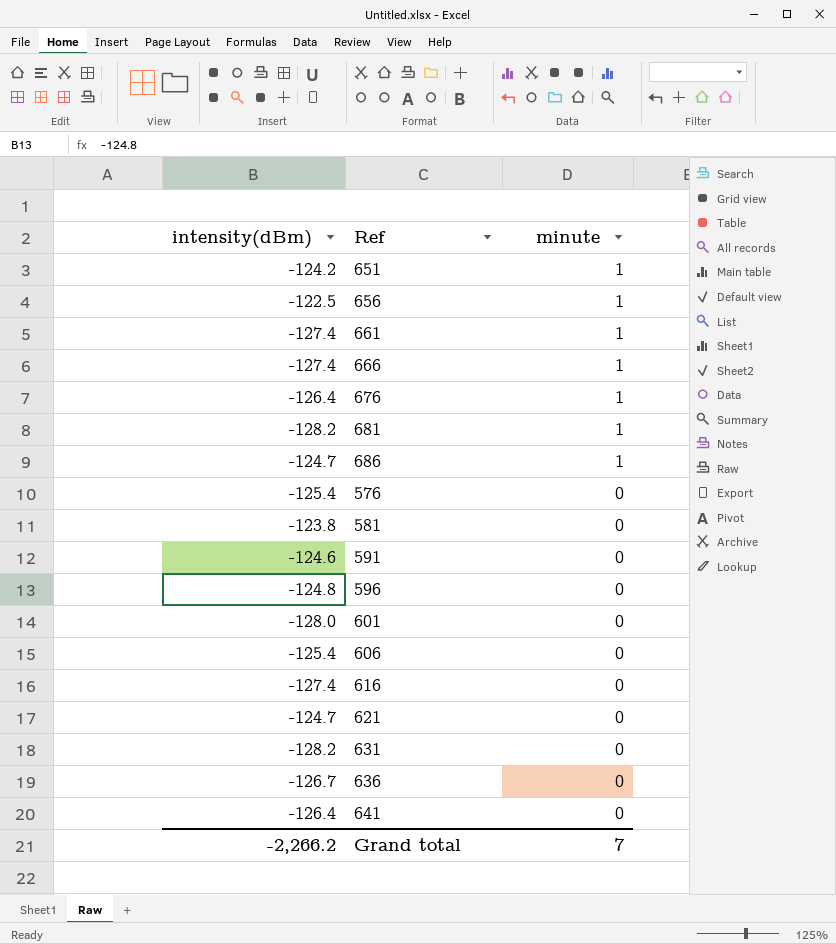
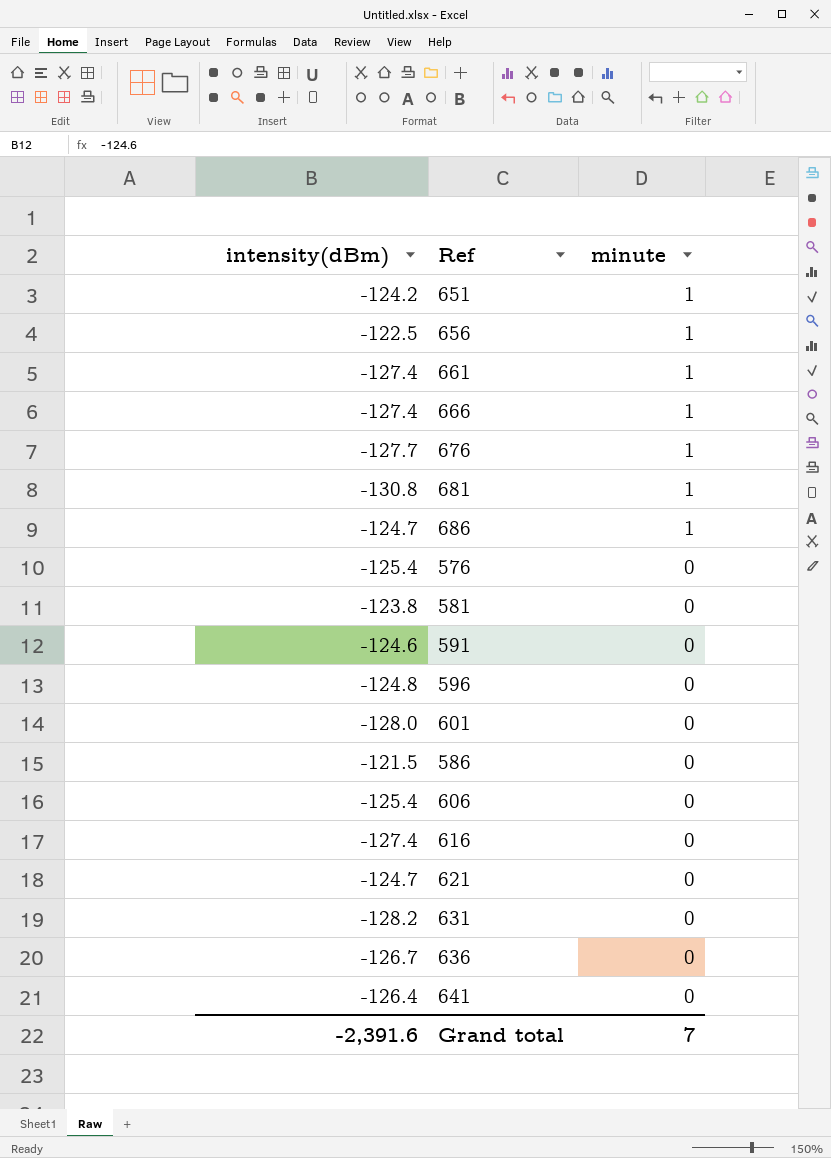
676 | intensity(dBm): -126.4 -> -127.7
681 | intensity(dBm): -128.2 -> -130.8
row 586: none -> -121.5 | 0
Grand total | intensity(dBm): -2,266.2 -> -2,391.6

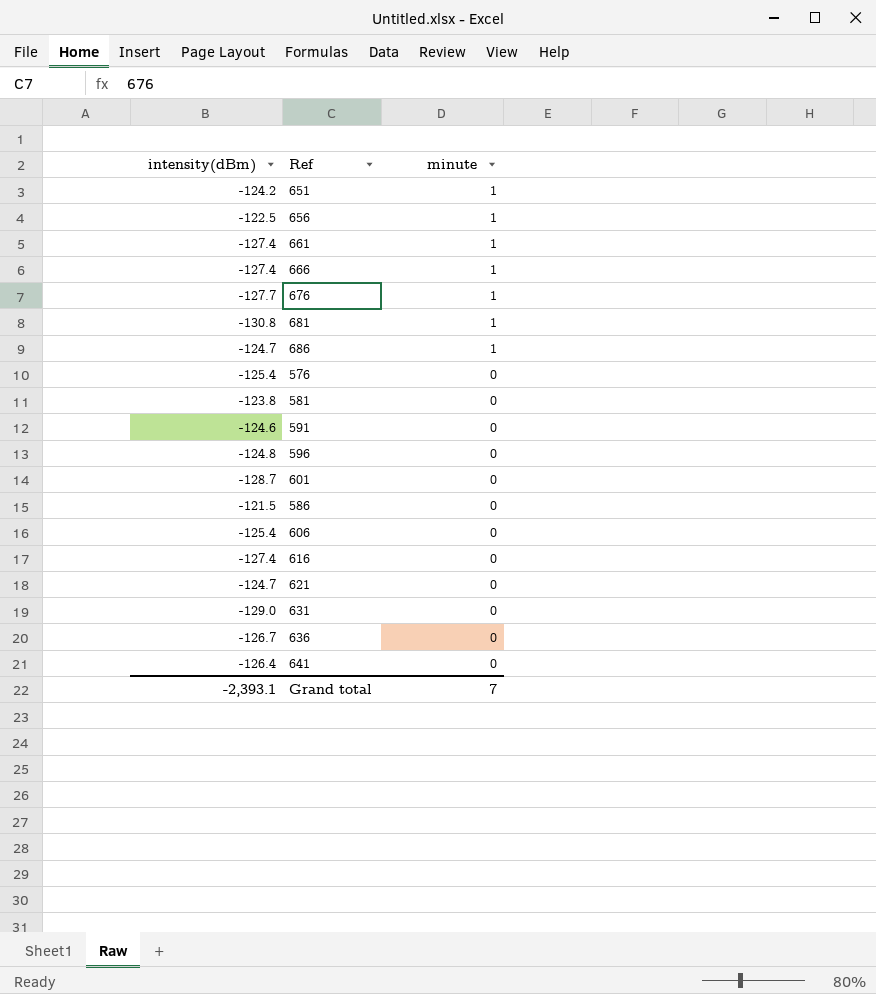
601 | intensity(dBm): -128.0 -> -128.7
631 | intensity(dBm): -128.2 -> -129.0
Grand total | intensity(dBm): -2,391.6 -> -2,393.1

